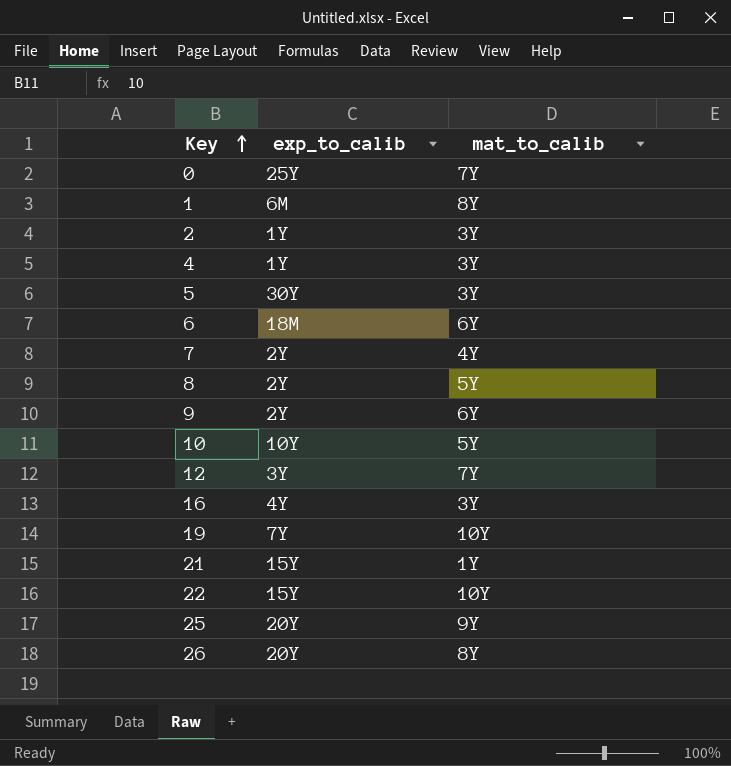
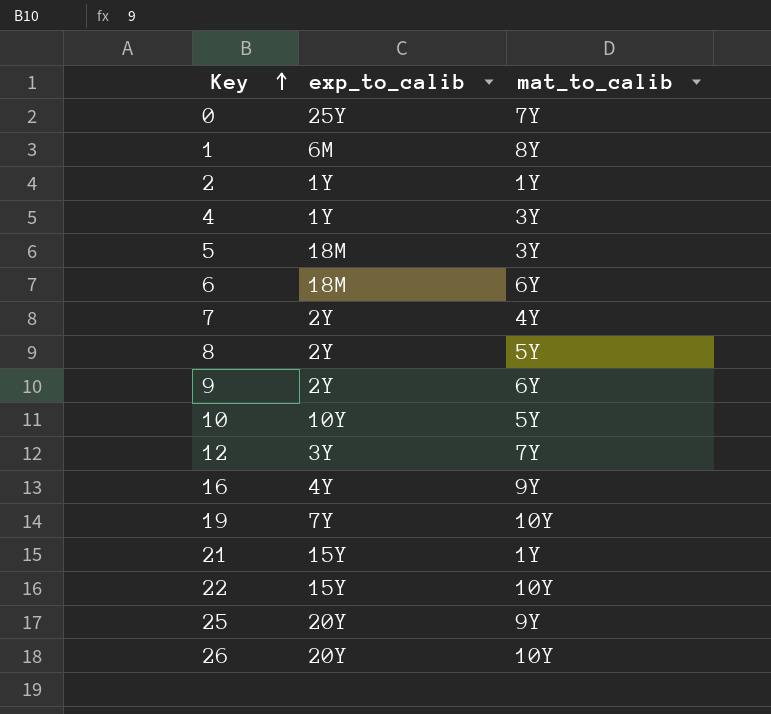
2 | mat_to_calib: 3Y -> 1Y
5 | exp_to_calib: 30Y -> 18M
16 | mat_to_calib: 3Y -> 9Y
26 | mat_to_calib: 8Y -> 10Y

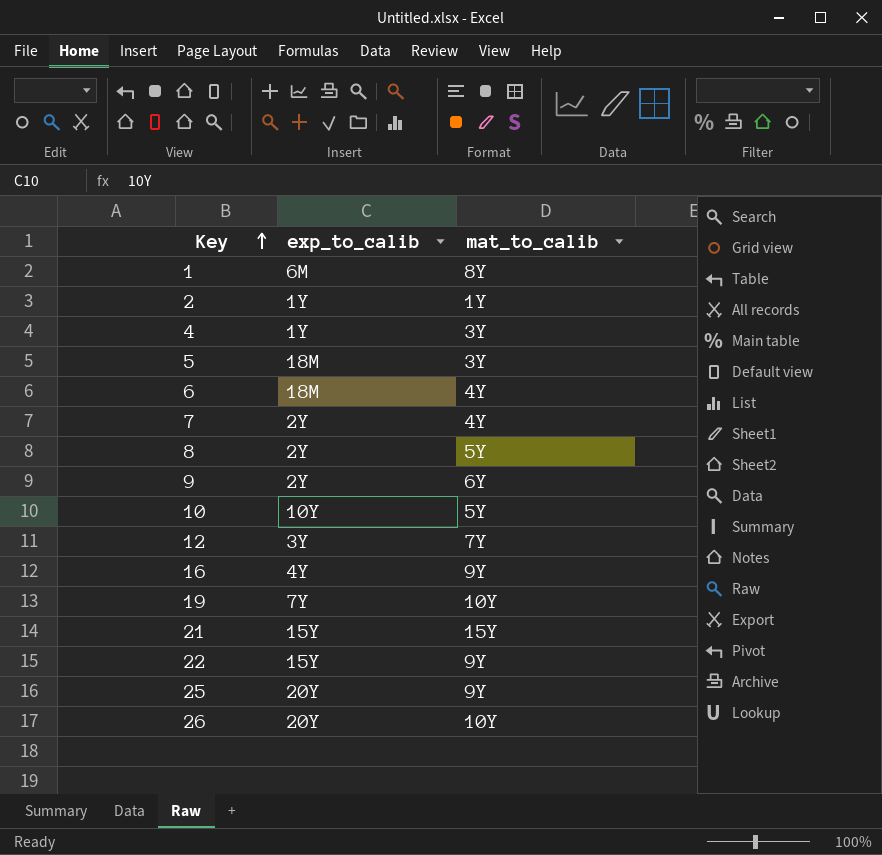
row 0: 25Y | 7Y -> none
6 | mat_to_calib: 6Y -> 4Y
21 | mat_to_calib: 1Y -> 15Y
22 | mat_to_calib: 10Y -> 9Y

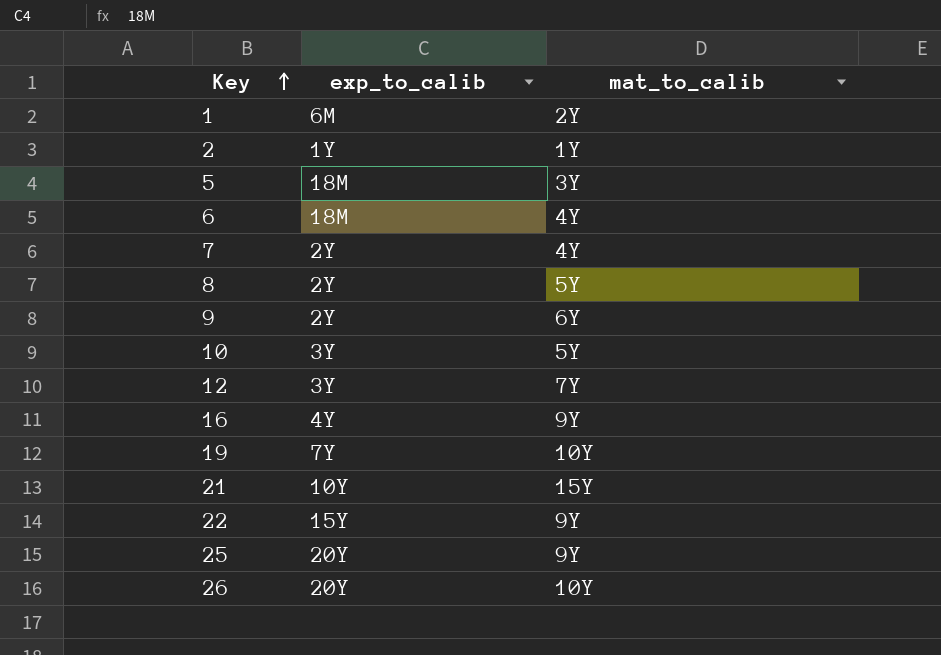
row 4: 1Y | 3Y -> none
1 | mat_to_calib: 8Y -> 2Y
10 | exp_to_calib: 10Y -> 3Y
21 | exp_to_calib: 15Y -> 10Y

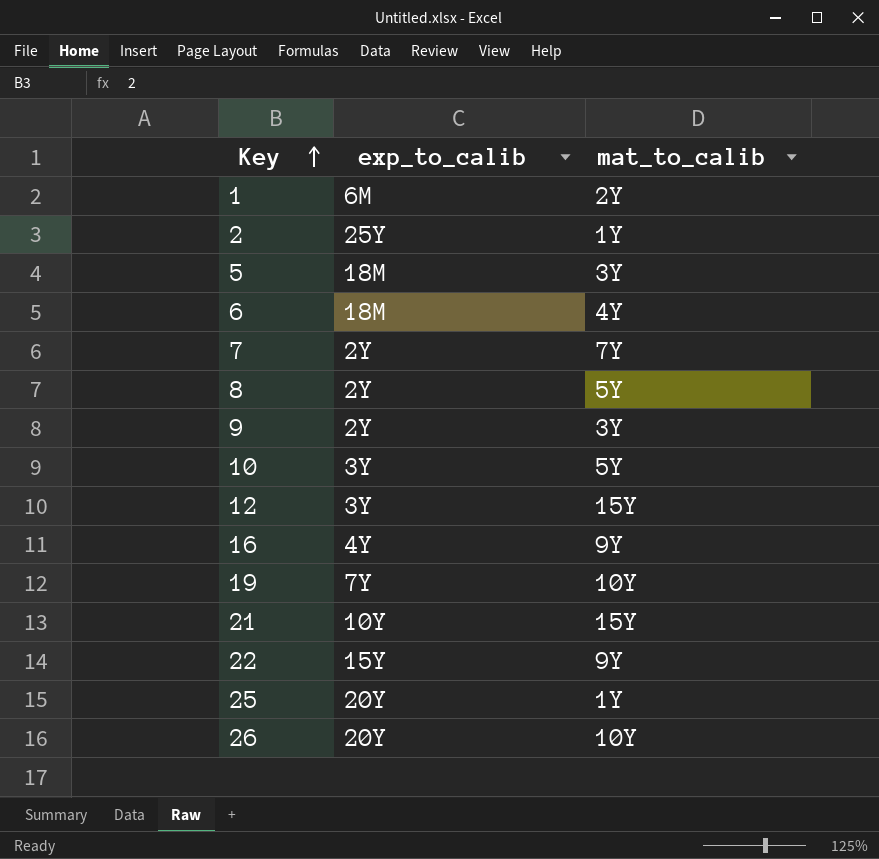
2 | exp_to_calib: 1Y -> 25Y
7 | mat_to_calib: 4Y -> 7Y
9 | mat_to_calib: 6Y -> 3Y
12 | mat_to_calib: 7Y -> 15Y
25 | mat_to_calib: 9Y -> 1Y

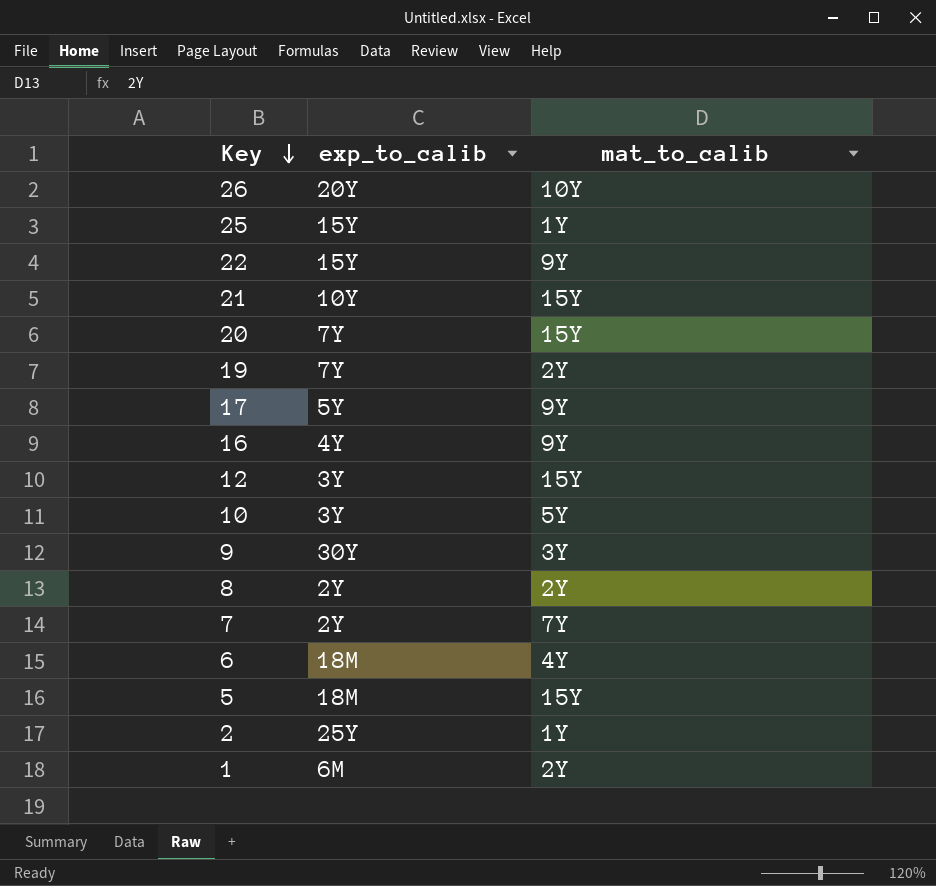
row order: Key ascending -> Key descending
25 | exp_to_calib: 20Y -> 15Y
row 20: none -> 7Y | 15Y
19 | mat_to_calib: 10Y -> 2Y
row 17: none -> 5Y | 9Y
9 | exp_to_calib: 2Y -> 30Y
8 | mat_to_calib: 5Y -> 2Y
5 | mat_to_calib: 3Y -> 15Y

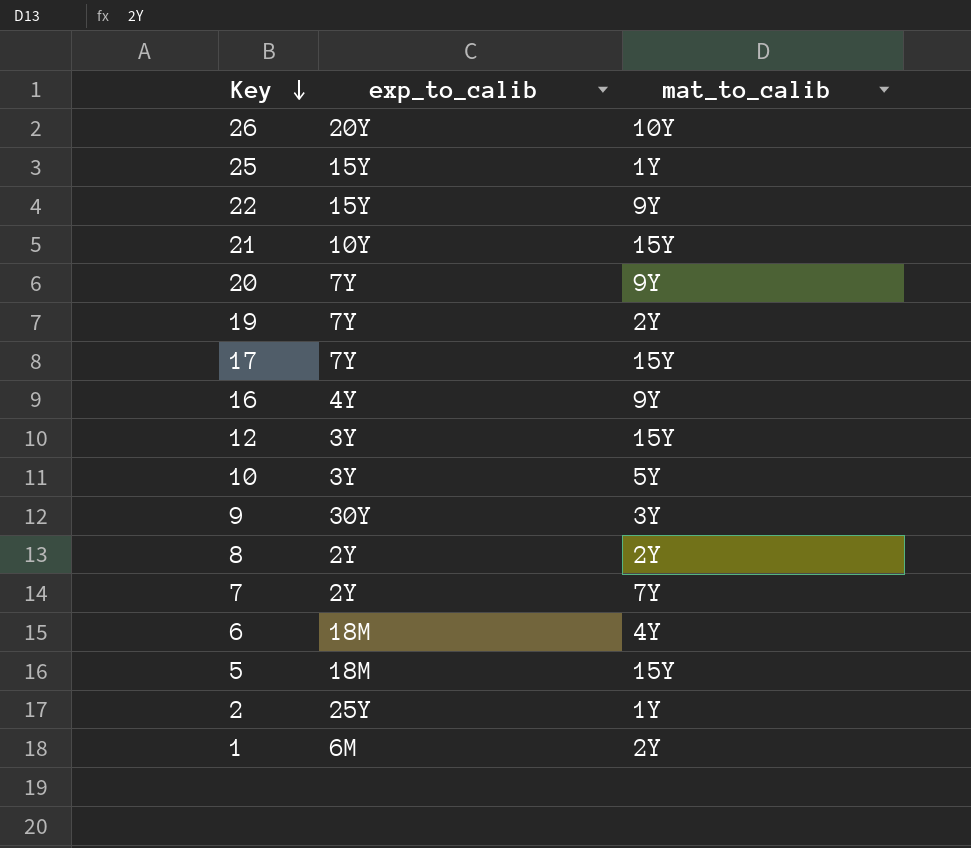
20 | mat_to_calib: 15Y -> 9Y
17 | exp_to_calib: 5Y -> 7Y
17 | mat_to_calib: 9Y -> 15Y

